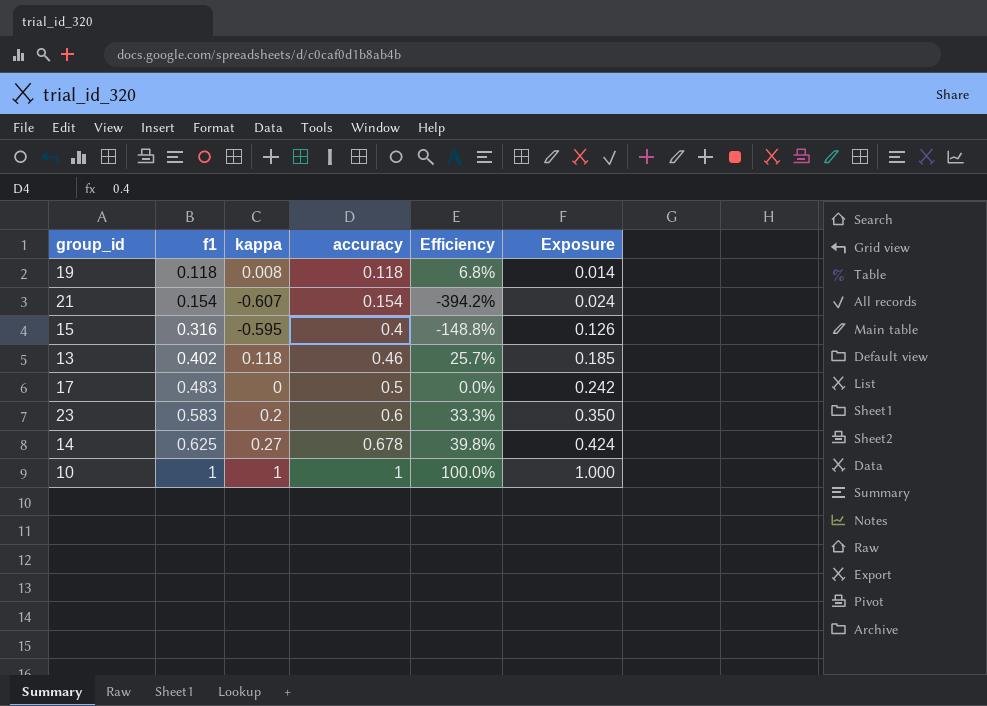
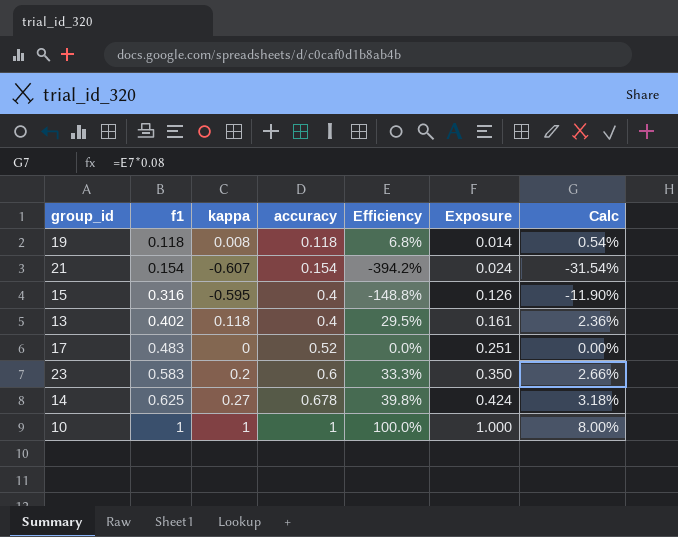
column Calc | formula: none -> [Efficiency] * 0.08
13 | accuracy: 0.46 -> 0.4
13 | Efficiency: 25.7% -> 29.5%
13 | Exposure: 0.185 -> 0.161
17 | accuracy: 0.5 -> 0.52
17 | Exposure: 0.242 -> 0.251

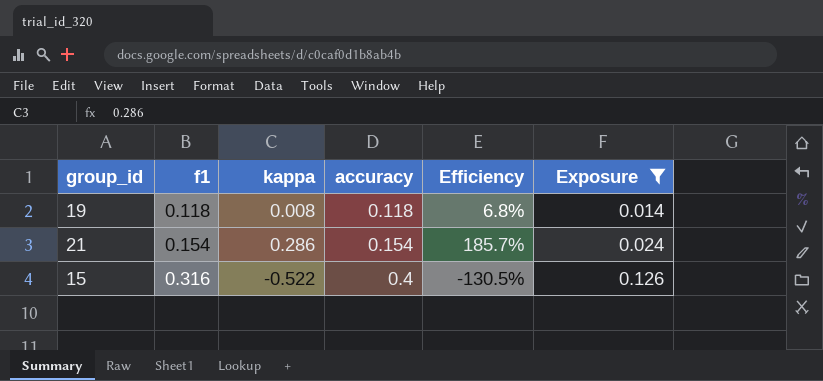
filter: none -> Exposure <= 0.126
column Calc | formula: [Efficiency] * 0.08 -> none
21 | kappa: -0.607 -> 0.286
21 | Efficiency: -394.2% -> 185.7%
15 | kappa: -0.595 -> -0.522
15 | Efficiency: -148.8% -> -130.5%

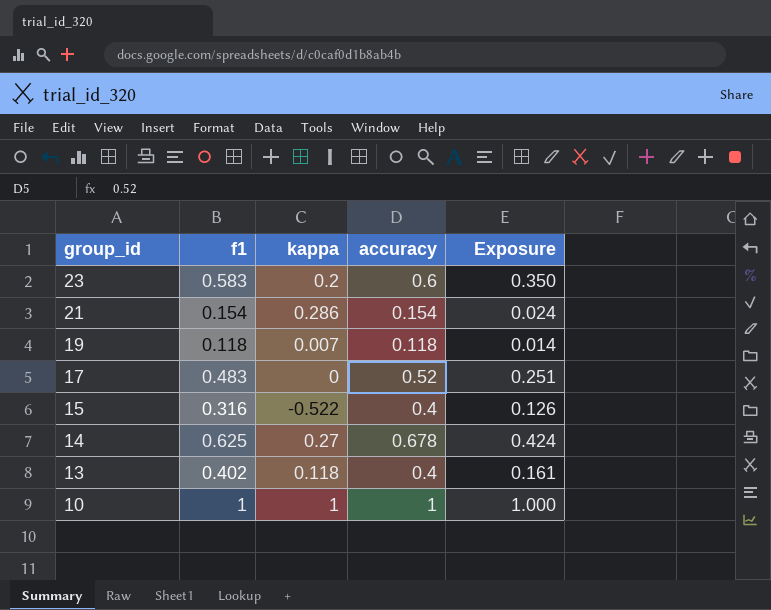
filter: Exposure <= 0.126 -> none
row order: f1 ascending -> group_id descending
column Efficiency | formula: [kappa] / [accuracy] -> none
19 | kappa: 0.008 -> 0.007

